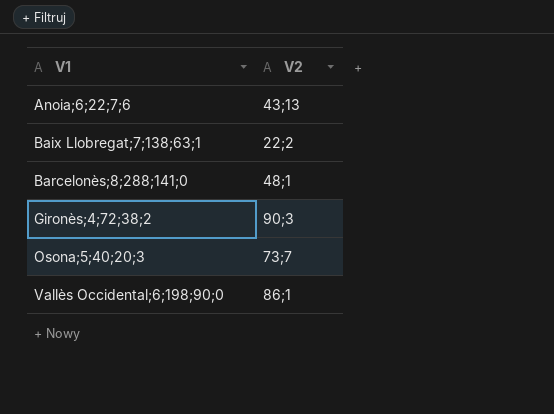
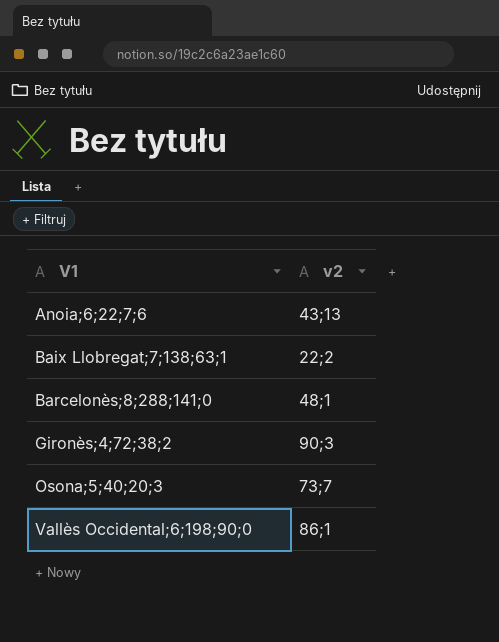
column name: V2 -> v2

